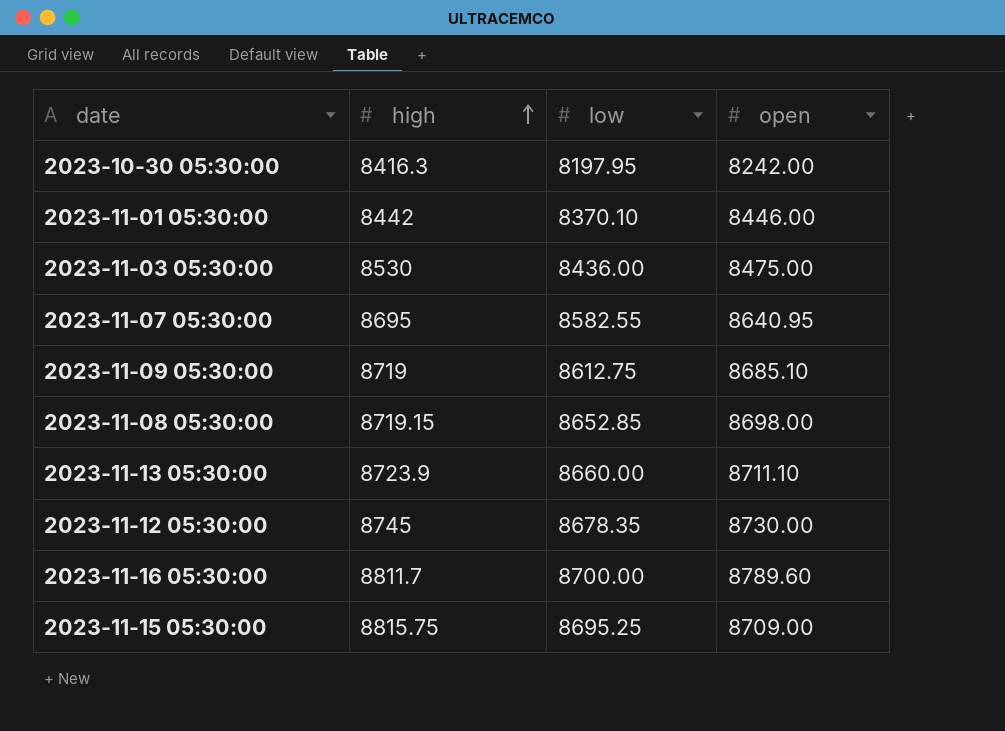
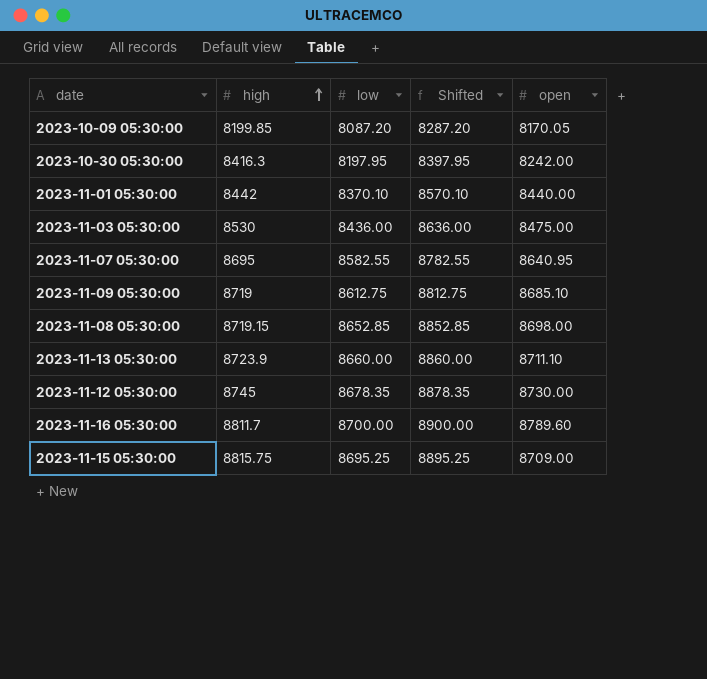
column Shifted | formula: none -> [low] + 200
row 2023-10-09 05:30:00: none -> 8199.85 | 8087.20 | 8287.20 | 8170.05
2023-11-01 05:30:00 | open: 8446.00 -> 8440.00

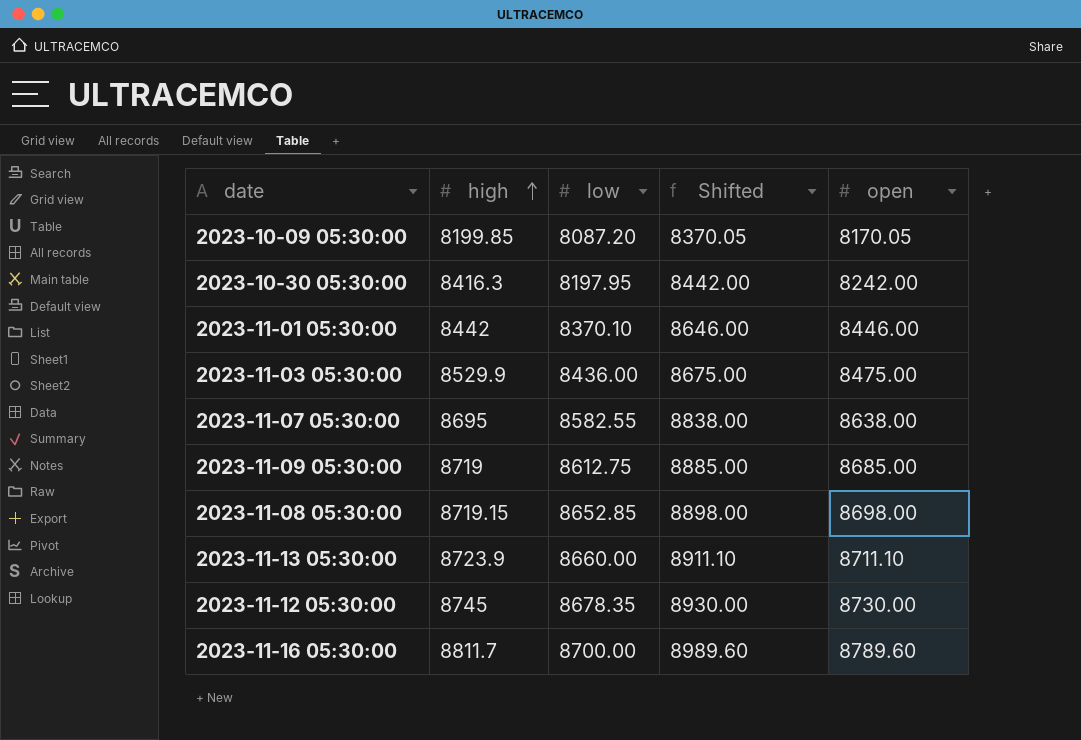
column Shifted | formula: [low] + 200 -> [open] + 200
row 2023-11-15 05:30:00: 8815.75 | 8695.25 | 8895.25 | 8709.00 -> none
2023-11-01 05:30:00 | open: 8440.00 -> 8446.00
2023-11-03 05:30:00 | high: 8530 -> 8529.9
2023-11-07 05:30:00 | open: 8640.95 -> 8638.00
2023-11-09 05:30:00 | open: 8685.10 -> 8685.00

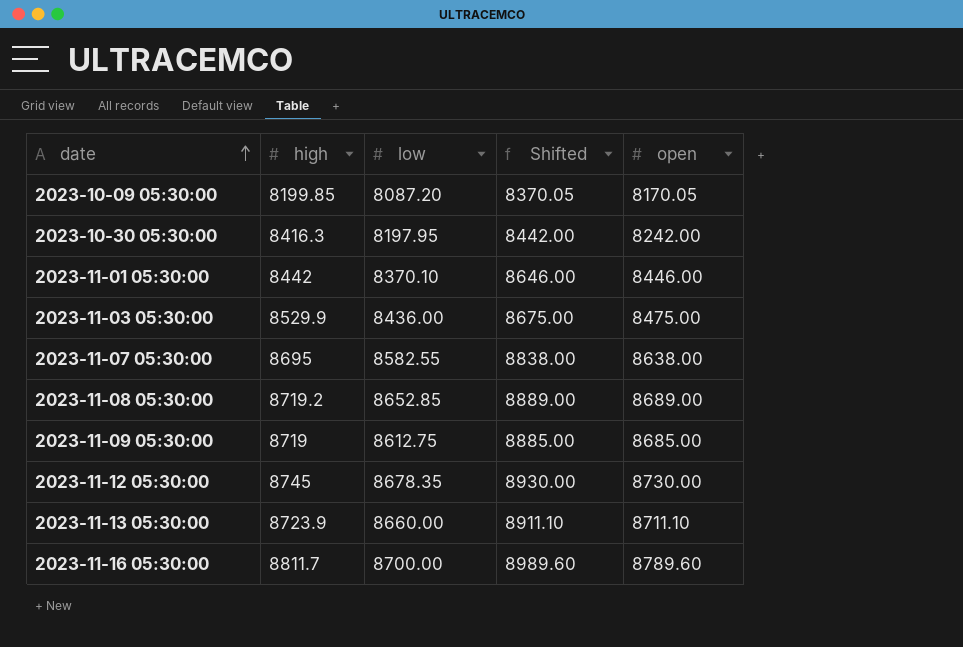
row order: high ascending -> date ascending
2023-11-08 05:30:00 | high: 8719.15 -> 8719.2
2023-11-08 05:30:00 | Shifted: 8898.00 -> 8889.00
2023-11-08 05:30:00 | open: 8698.00 -> 8689.00

